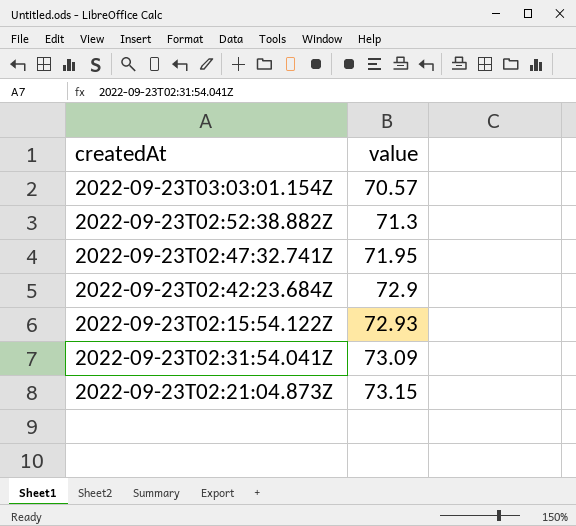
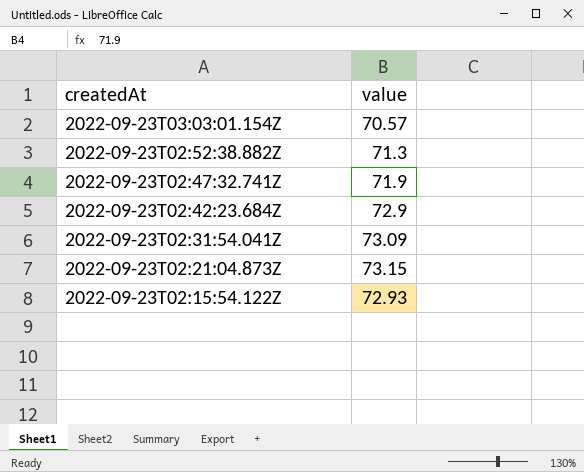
row order: value ascending -> createdAt descending
2022-09-23T02:47:32.741Z | value: 71.95 -> 71.9

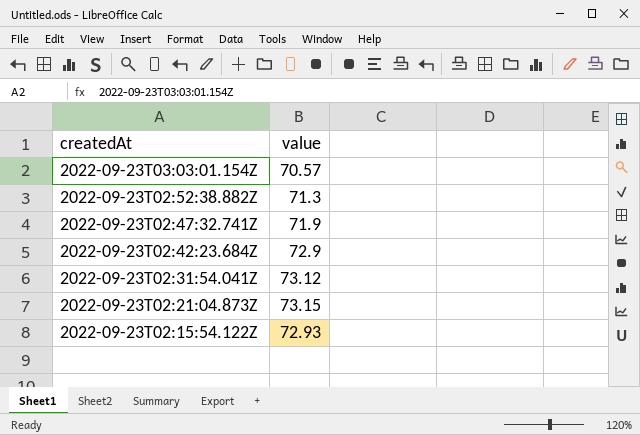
2022-09-23T02:31:54.041Z | value: 73.09 -> 73.12

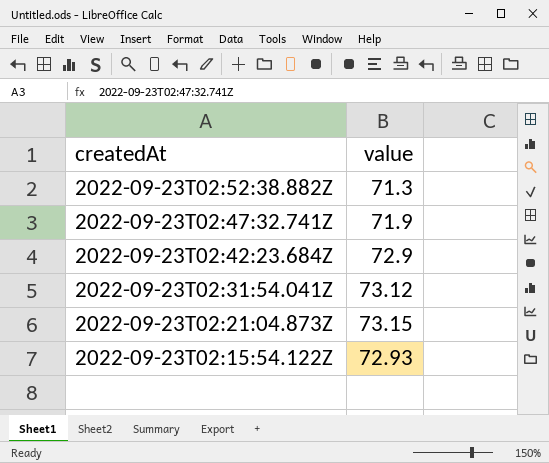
row 2022-09-23T03:03:01.154Z: 70.57 -> none

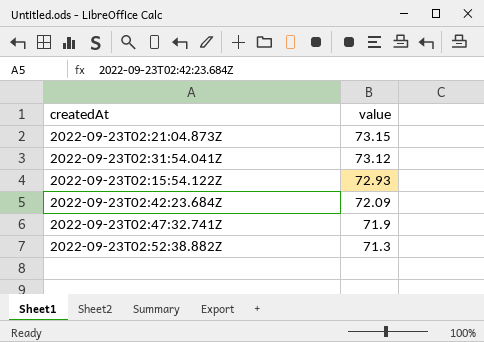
row order: createdAt descending -> value descending
2022-09-23T02:42:23.684Z | value: 72.9 -> 72.09

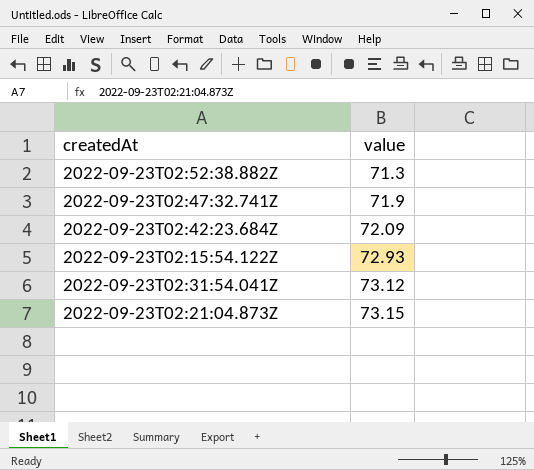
row order: value descending -> value ascending

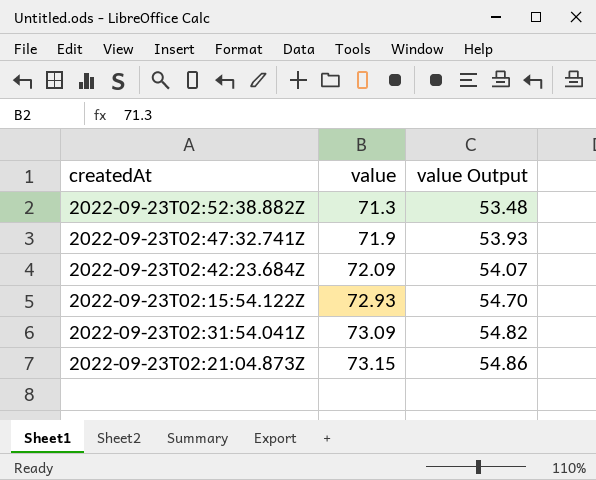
column value Output | formula: none -> [value] * 0.75
2022-09-23T02:31:54.041Z | value: 73.12 -> 73.09

